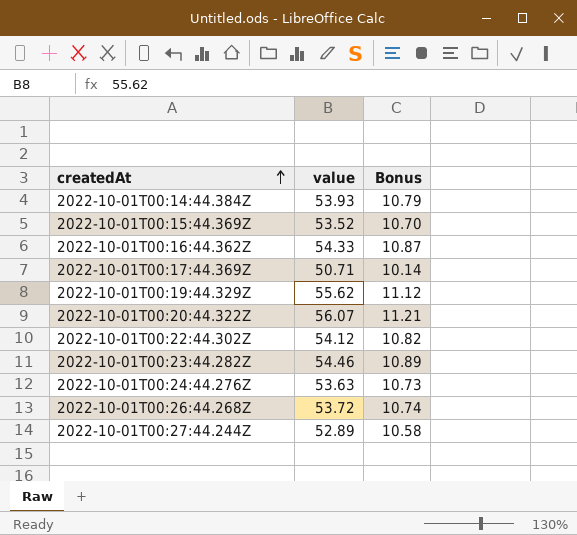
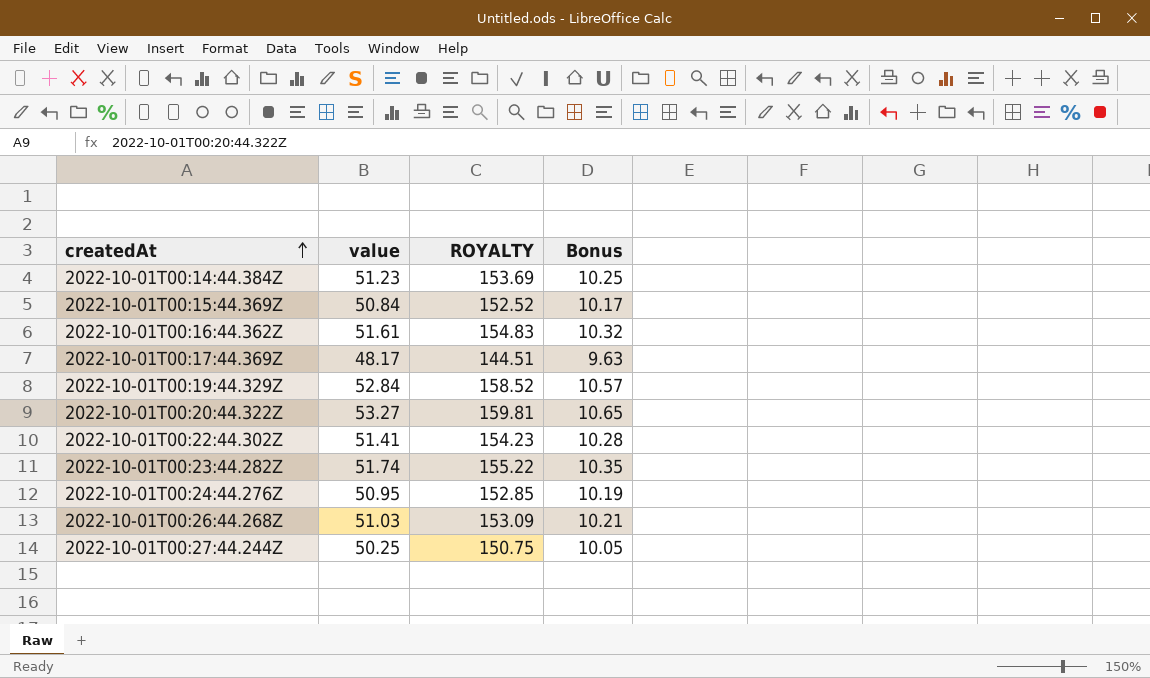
column ROYALTY | formula: none -> [value] * 3
2022-10-01T00:14:44.384Z | value: 53.93 -> 51.23
2022-10-01T00:14:44.384Z | Bonus: 10.79 -> 10.25
2022-10-01T00:15:44.369Z | value: 53.52 -> 50.84
2022-10-01T00:15:44.369Z | Bonus: 10.70 -> 10.17
2022-10-01T00:16:44.362Z | value: 54.33 -> 51.61
2022-10-01T00:16:44.362Z | Bonus: 10.87 -> 10.32
2022-10-01T00:17:44.369Z | value: 50.71 -> 48.17
2022-10-01T00:17:44.369Z | Bonus: 10.14 -> 9.63
2022-10-01T00:19:44.329Z | value: 55.62 -> 52.84
2022-10-01T00:19:44.329Z | Bonus: 11.12 -> 10.57
2022-10-01T00:20:44.322Z | value: 56.07 -> 53.27
2022-10-01T00:20:44.322Z | Bonus: 11.21 -> 10.65
2022-10-01T00:22:44.302Z | value: 54.12 -> 51.41
2022-10-01T00:22:44.302Z | Bonus: 10.82 -> 10.28
2022-10-01T00:23:44.282Z | value: 54.46 -> 51.74
2022-10-01T00:23:44.282Z | Bonus: 10.89 -> 10.35
2022-10-01T00:24:44.276Z | value: 53.63 -> 50.95
2022-10-01T00:24:44.276Z | Bonus: 10.73 -> 10.19
2022-10-01T00:26:44.268Z | value: 53.72 -> 51.03
2022-10-01T00:26:44.268Z | Bonus: 10.74 -> 10.21
2022-10-01T00:27:44.244Z | value: 52.89 -> 50.25
2022-10-01T00:27:44.244Z | Bonus: 10.58 -> 10.05

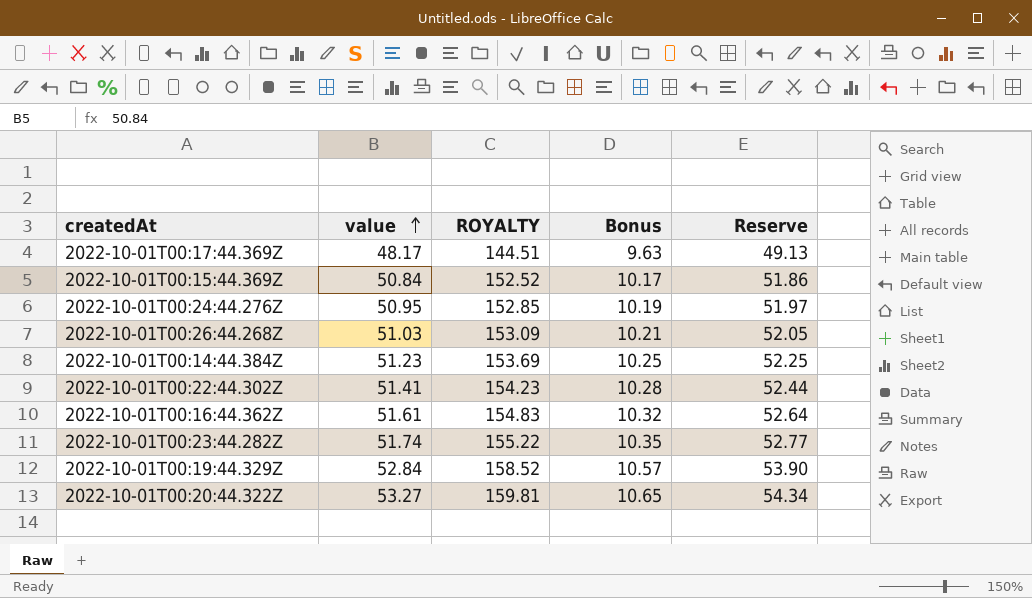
row order: createdAt ascending -> value ascending
column Reserve | formula: none -> [value] * 1.02
row 2022-10-01T00:27:44.244Z: 50.25 | 150.75 | 10.05 -> none

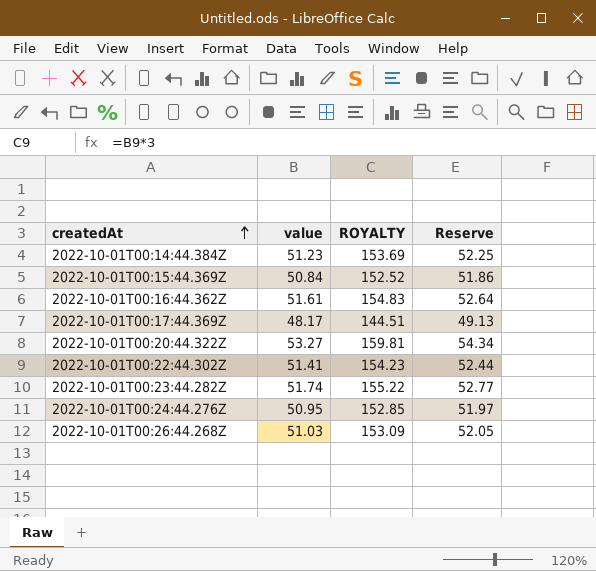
row order: value ascending -> createdAt ascending
column Bonus | formula: [value] * 0.2 -> none
row 2022-10-01T00:19:44.329Z: 52.84 | 158.52 | 10.57 | 53.90 -> none

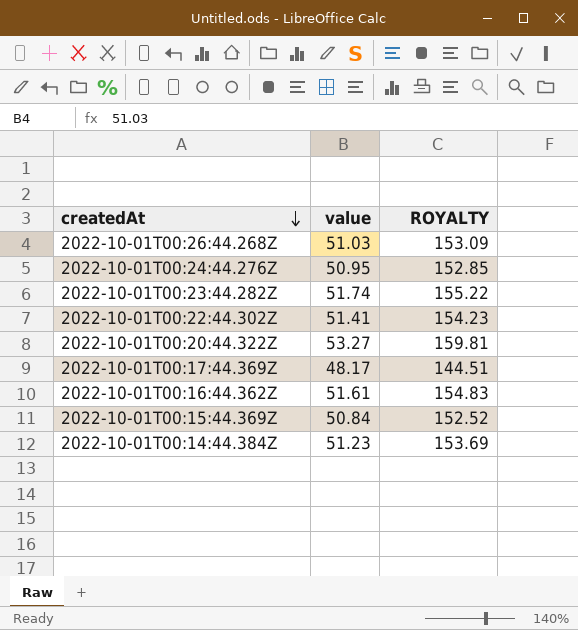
row order: createdAt ascending -> createdAt descending
column Reserve | formula: [value] * 1.02 -> none

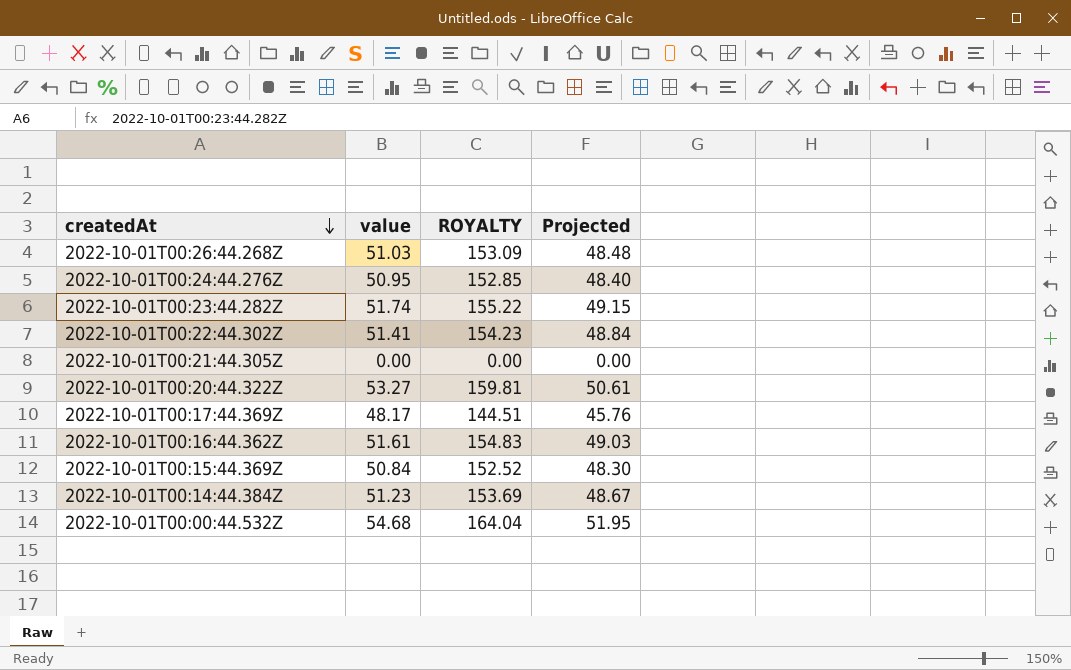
column Projected | formula: none -> [value] * 0.95
row 2022-10-01T00:21:44.305Z: none -> 0.00 | 0.00 | 0.00
row 2022-10-01T00:00:44.532Z: none -> 54.68 | 164.04 | 51.95

